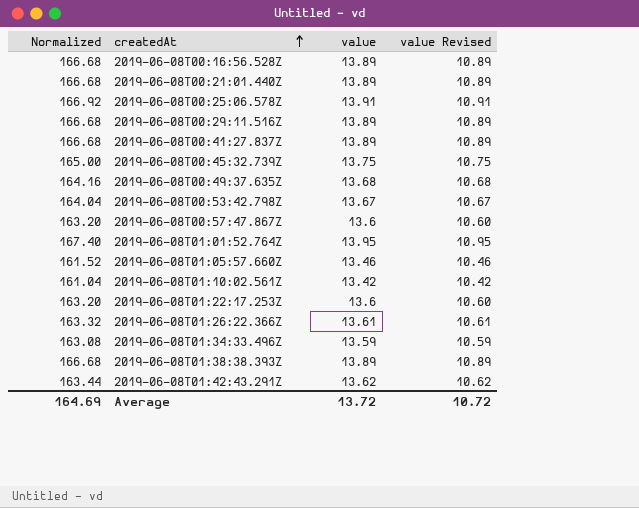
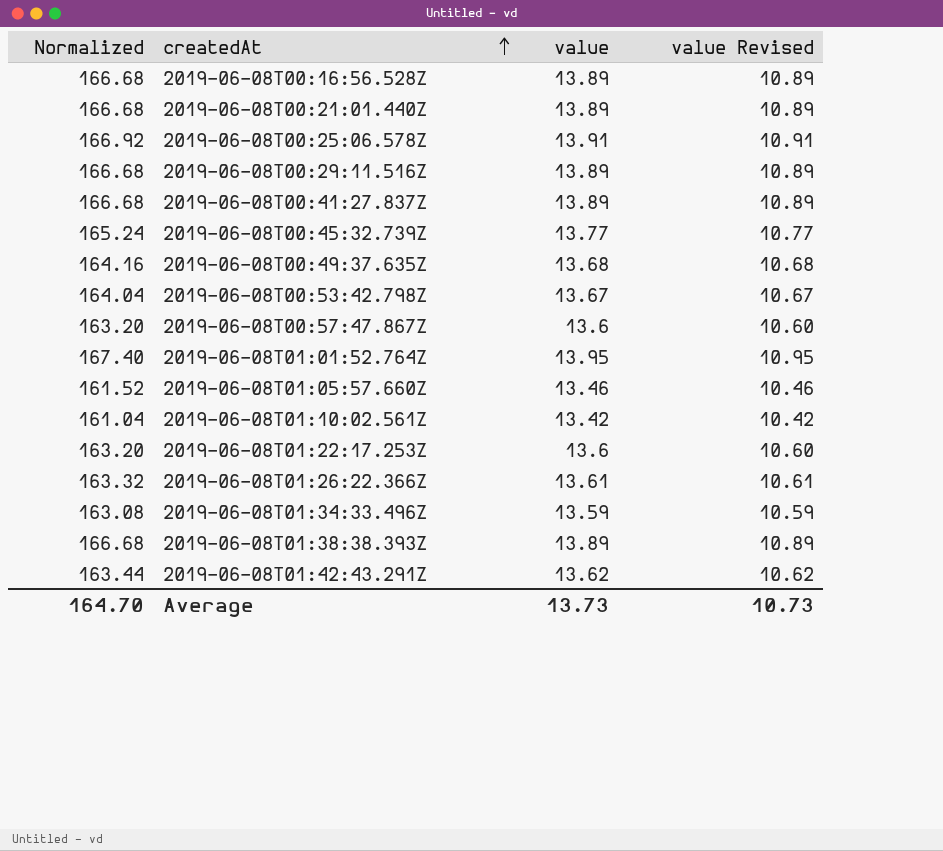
2019-06-08T00:45:32.739Z | Normalized: 165.00 -> 165.24
2019-06-08T00:45:32.739Z | value: 13.75 -> 13.77
2019-06-08T00:45:32.739Z | value Revised: 10.75 -> 10.77
Average | Normalized: 164.69 -> 164.70
Average | value: 13.72 -> 13.73
Average | value Revised: 10.72 -> 10.73

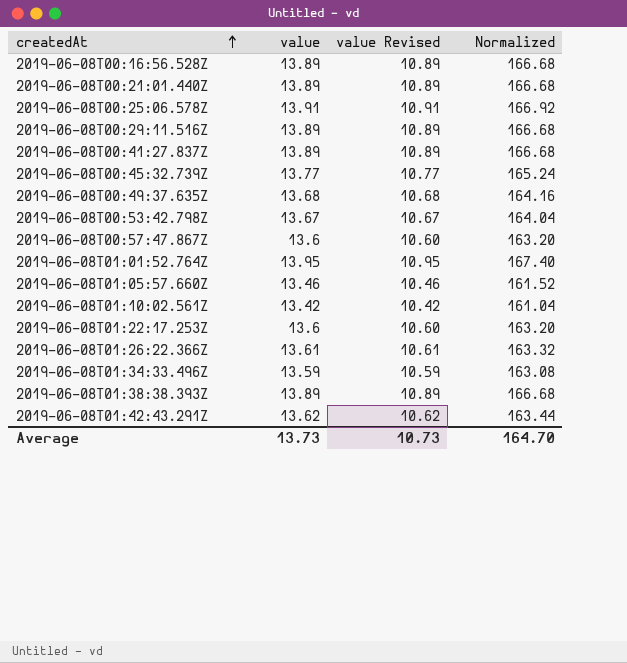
column Normalized | position: 1 -> 4

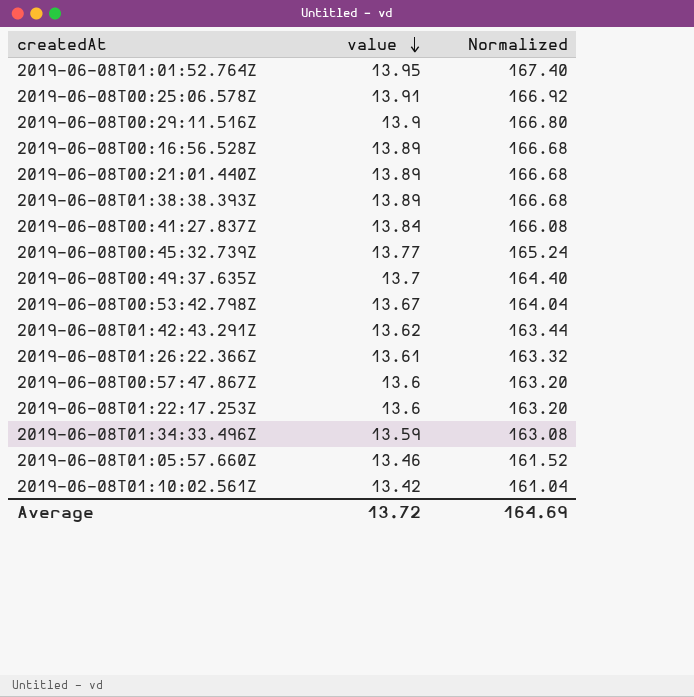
row order: createdAt ascending -> value descending
column value Revised | formula: [value] - 3 -> none
2019-06-08T00:29:11.516Z | value: 13.89 -> 13.9
2019-06-08T00:29:11.516Z | Normalized: 166.68 -> 166.80
2019-06-08T00:41:27.837Z | value: 13.89 -> 13.84
2019-06-08T00:41:27.837Z | Normalized: 166.68 -> 166.08
2019-06-08T00:49:37.635Z | value: 13.68 -> 13.7
2019-06-08T00:49:37.635Z | Normalized: 164.16 -> 164.40
Average | value: 13.73 -> 13.72
Average | Normalized: 164.70 -> 164.69

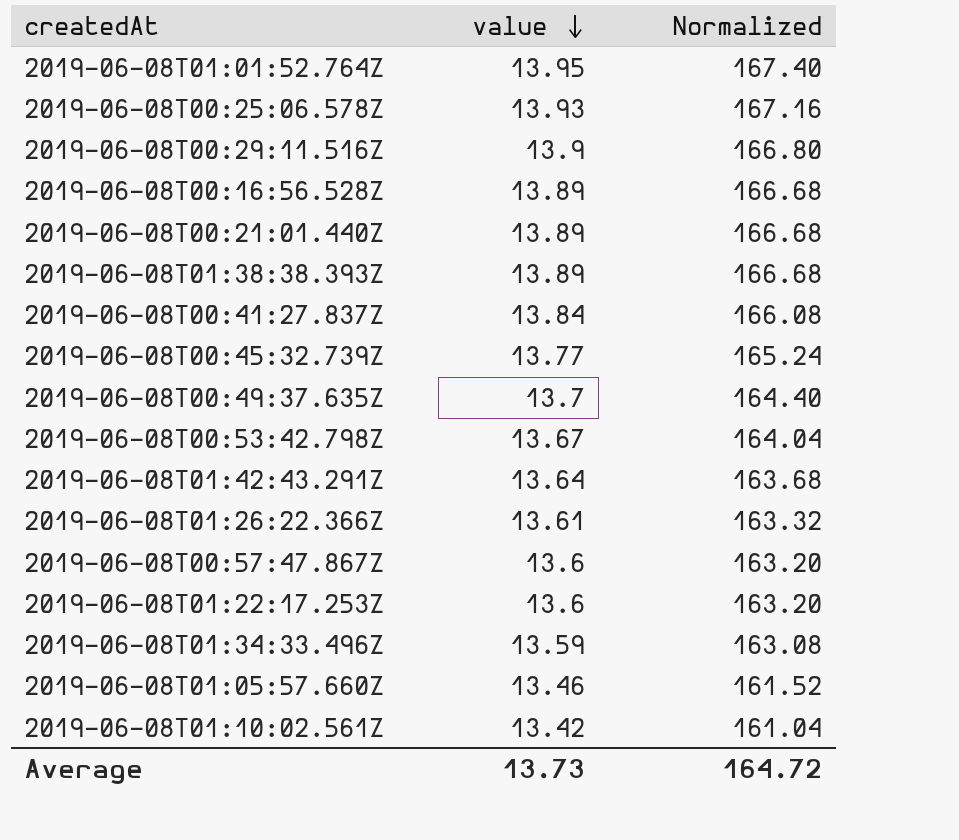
2019-06-08T00:25:06.578Z | value: 13.91 -> 13.93
2019-06-08T00:25:06.578Z | Normalized: 166.92 -> 167.16
2019-06-08T01:42:43.291Z | value: 13.62 -> 13.64
2019-06-08T01:42:43.291Z | Normalized: 163.44 -> 163.68
Average | value: 13.72 -> 13.73
Average | Normalized: 164.69 -> 164.72

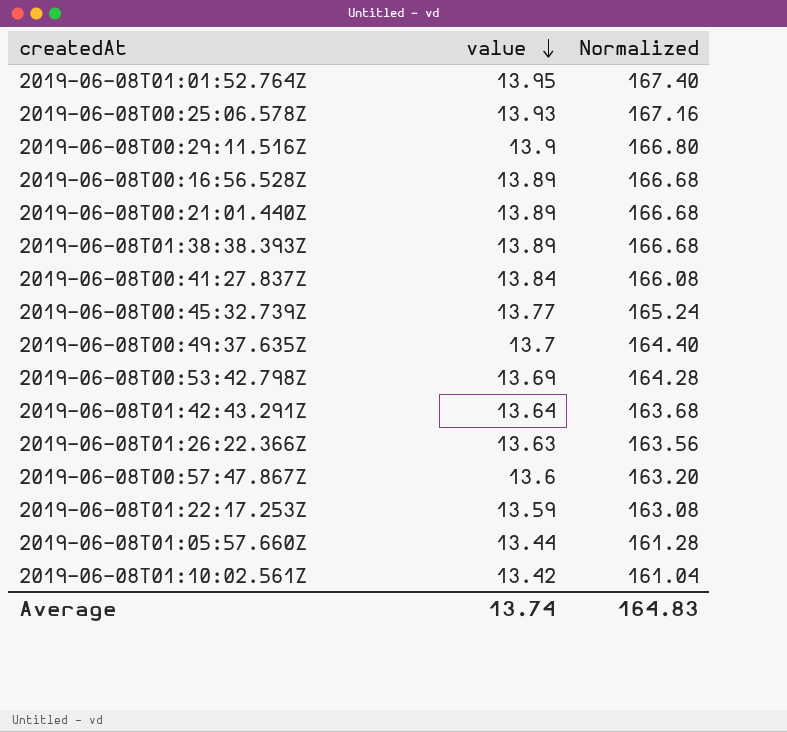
row 2019-06-08T01:34:33.496Z: 13.59 | 163.08 -> none
2019-06-08T00:53:42.798Z | value: 13.67 -> 13.69
2019-06-08T00:53:42.798Z | Normalized: 164.04 -> 164.28
2019-06-08T01:26:22.366Z | value: 13.61 -> 13.63
2019-06-08T01:26:22.366Z | Normalized: 163.32 -> 163.56
2019-06-08T01:22:17.253Z | value: 13.6 -> 13.59
2019-06-08T01:22:17.253Z | Normalized: 163.20 -> 163.08
2019-06-08T01:05:57.660Z | value: 13.46 -> 13.44
2019-06-08T01:05:57.660Z | Normalized: 161.52 -> 161.28
Average | value: 13.73 -> 13.74
Average | Normalized: 164.72 -> 164.83

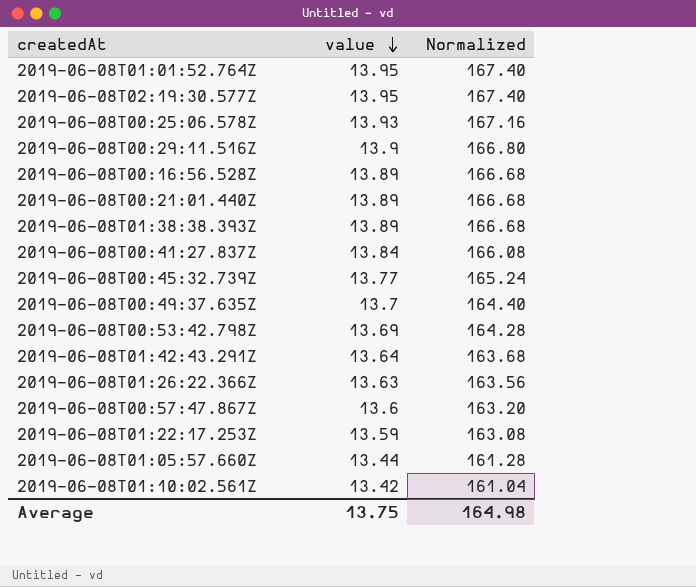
row 2019-06-08T02:19:30.577Z: none -> 13.95 | 167.40
Average | value: 13.74 -> 13.75
Average | Normalized: 164.83 -> 164.98

